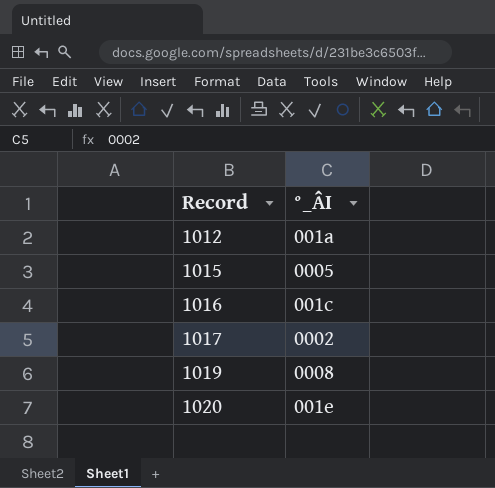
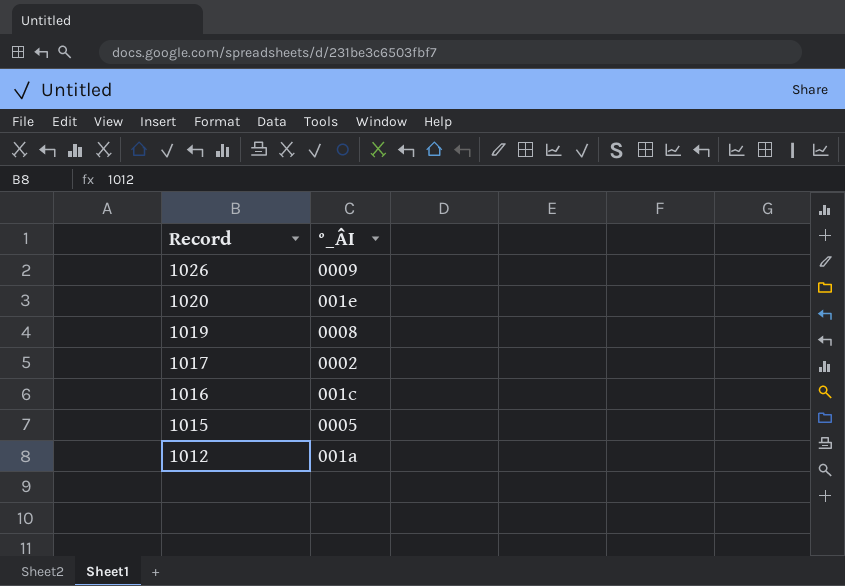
row order: Record ascending -> Record descending
row 1026: none -> 0009

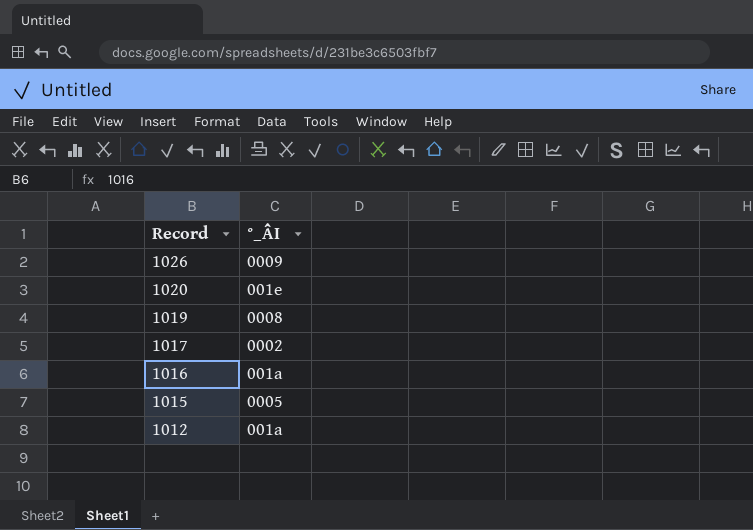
1016 | °_ÂI: 001c -> 001a

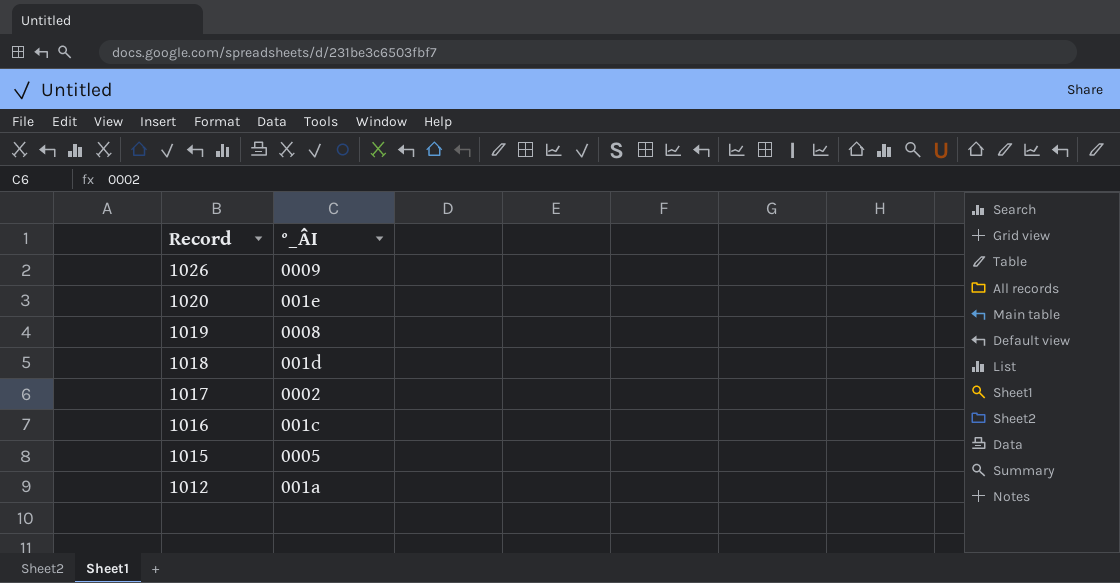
row 1018: none -> 001d
1016 | °_ÂI: 001a -> 001c

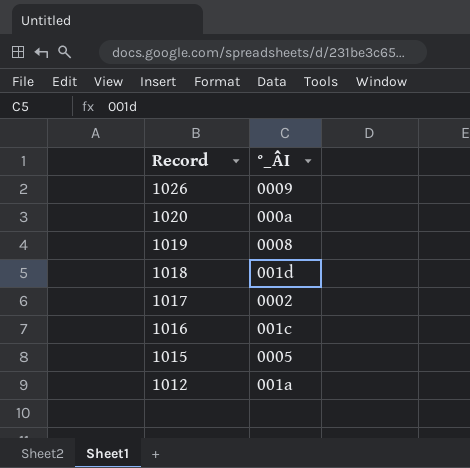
1020 | °_ÂI: 001e -> 000a

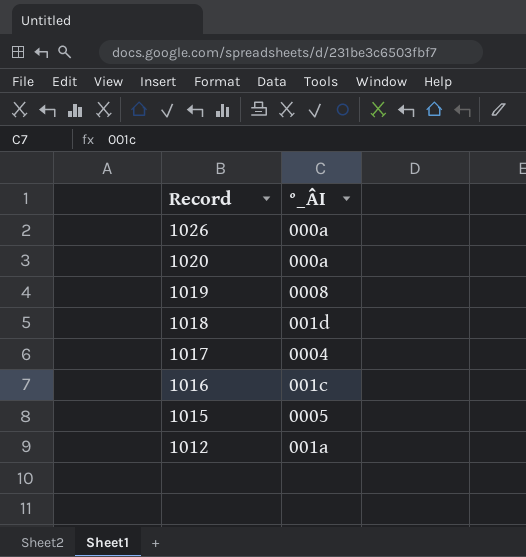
1026 | °_ÂI: 0009 -> 000a
1017 | °_ÂI: 0002 -> 0004

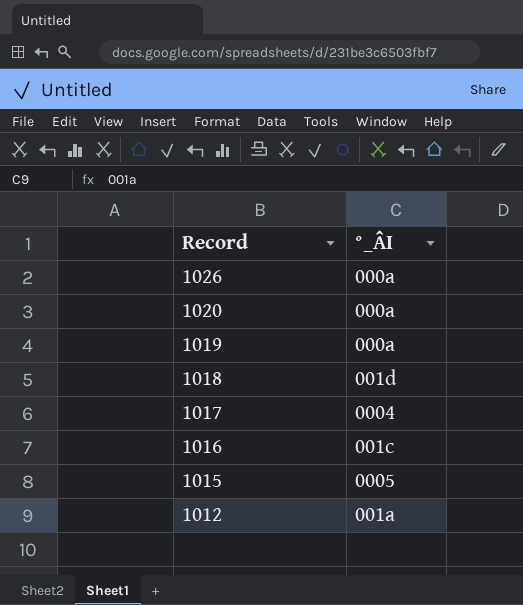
1019 | °_ÂI: 0008 -> 000a

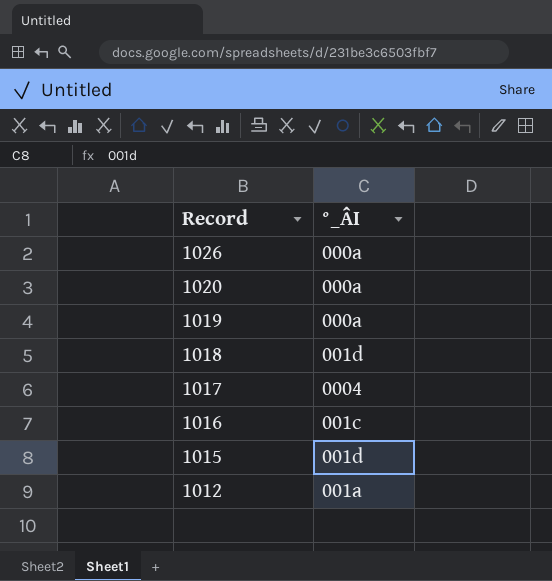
1015 | °_ÂI: 0005 -> 001d

